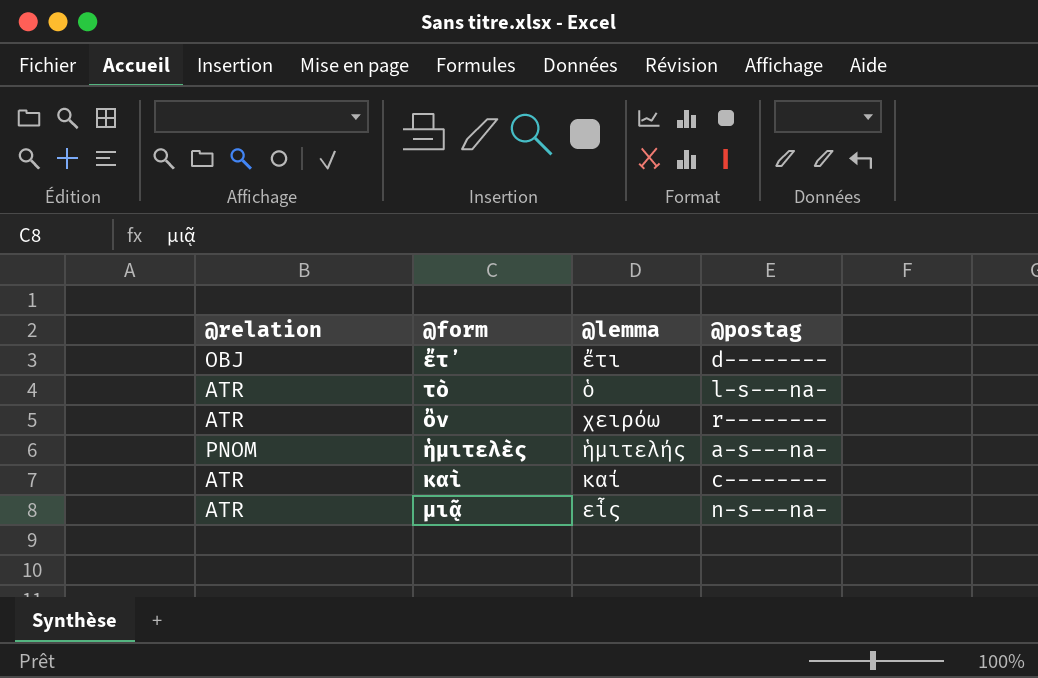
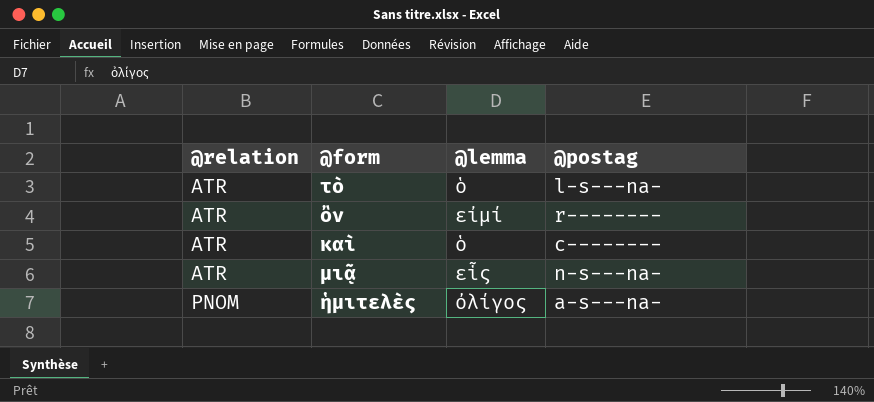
row order: none -> @relation ascending
row ἔτ᾽: OBJ | ἔτι | d-------- -> none
ὂν | @lemma: χειρόω -> εἰμί
καὶ | @lemma: καί -> ὁ
ἡμιτελὲς | @lemma: ἡμιτελής -> ὀλίγος

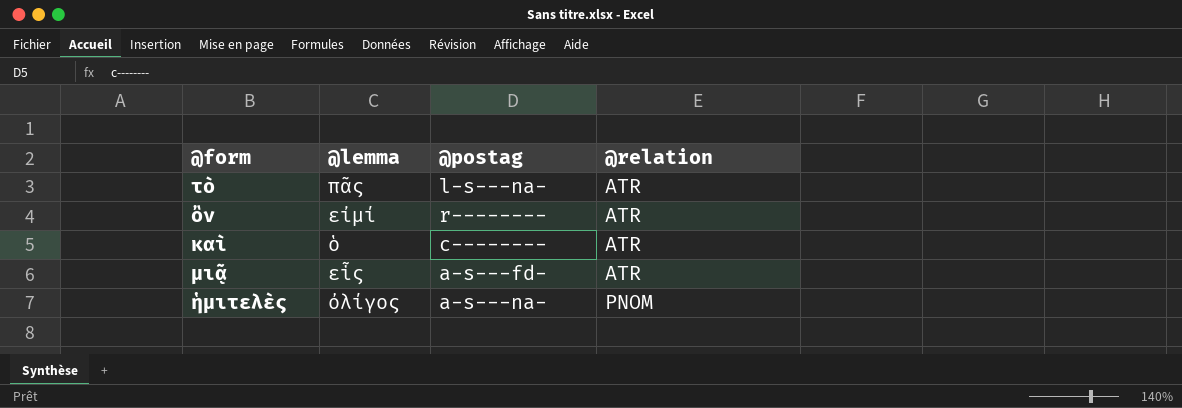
column @relation | position: 1 -> 4
τὸ | @lemma: ὁ -> πᾶς
μιᾷ | @postag: n-s---na- -> a-s---fd-

